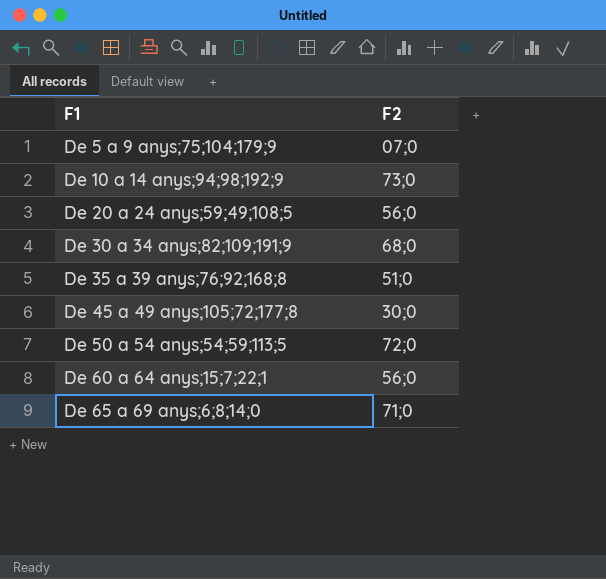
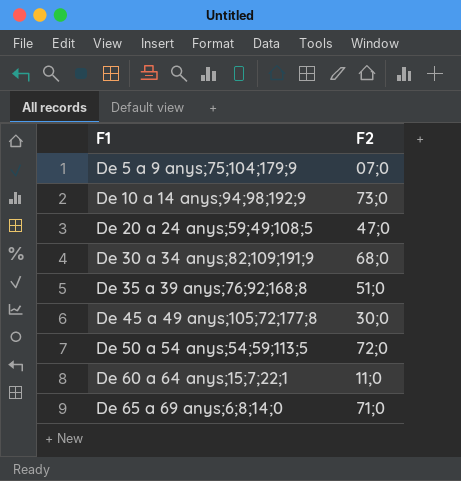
De 20 a 24 anys;59;49;108;5 | F2: 56;0 -> 47;0
De 60 a 64 anys;15;7;22;1 | F2: 56;0 -> 11;0

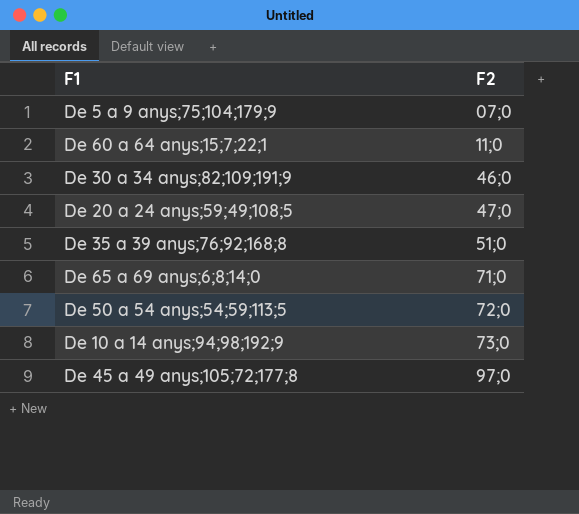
row order: F1 ascending -> F2 ascending
De 30 a 34 anys;82;109;191;9 | F2: 68;0 -> 46;0
De 45 a 49 anys;105;72;177;8 | F2: 30;0 -> 97;0

